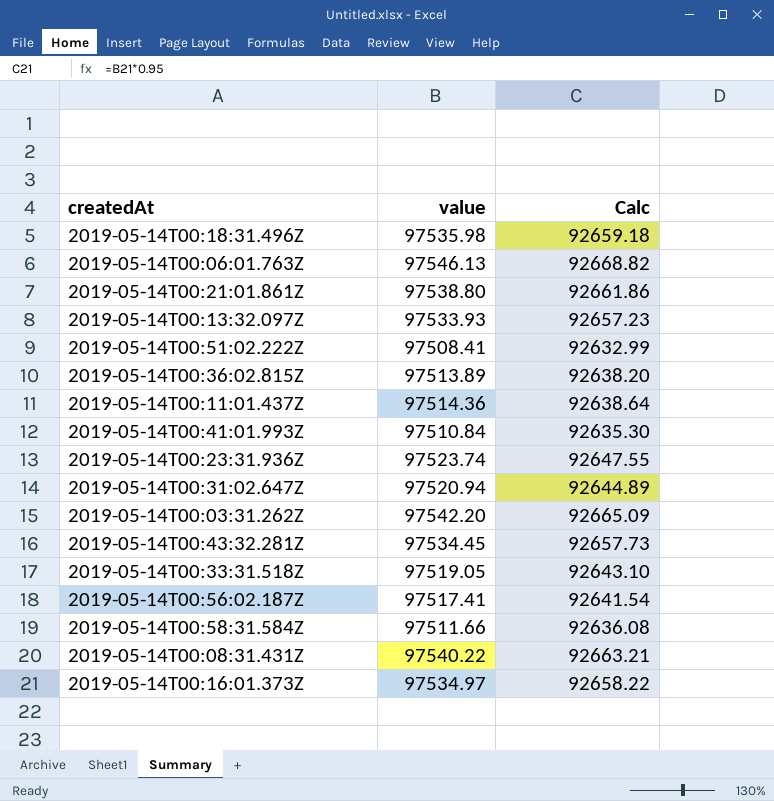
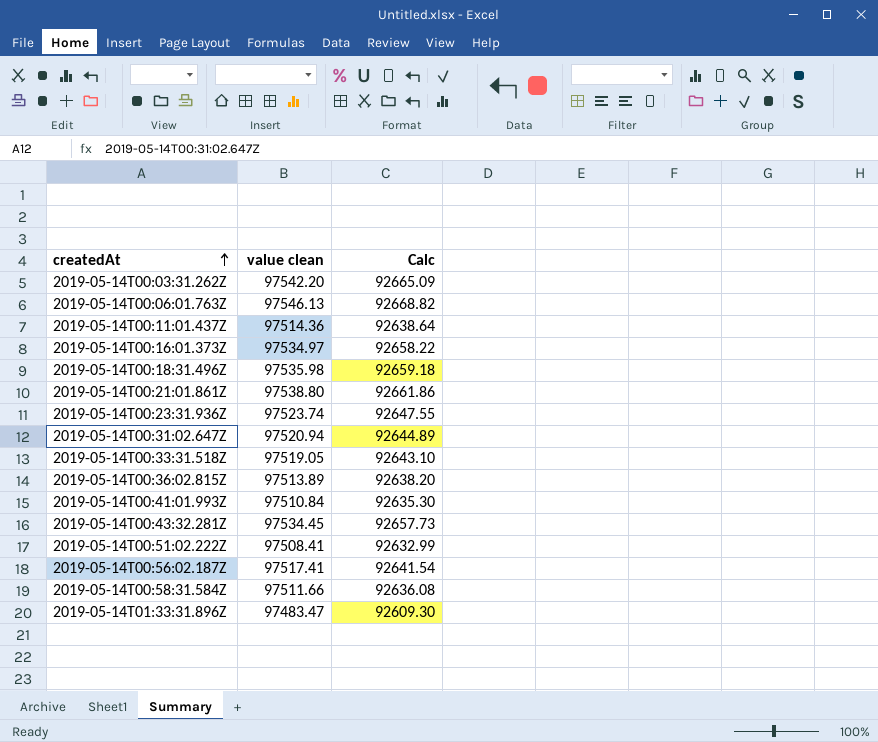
row order: none -> createdAt ascending
column name: value -> value clean
row 2019-05-14T00:13:32.097Z: 97533.93 | 92657.23 -> none
row 2019-05-14T00:08:31.431Z: 97540.22 | 92663.21 -> none
row 2019-05-14T01:33:31.896Z: none -> 97483.47 | 92609.30

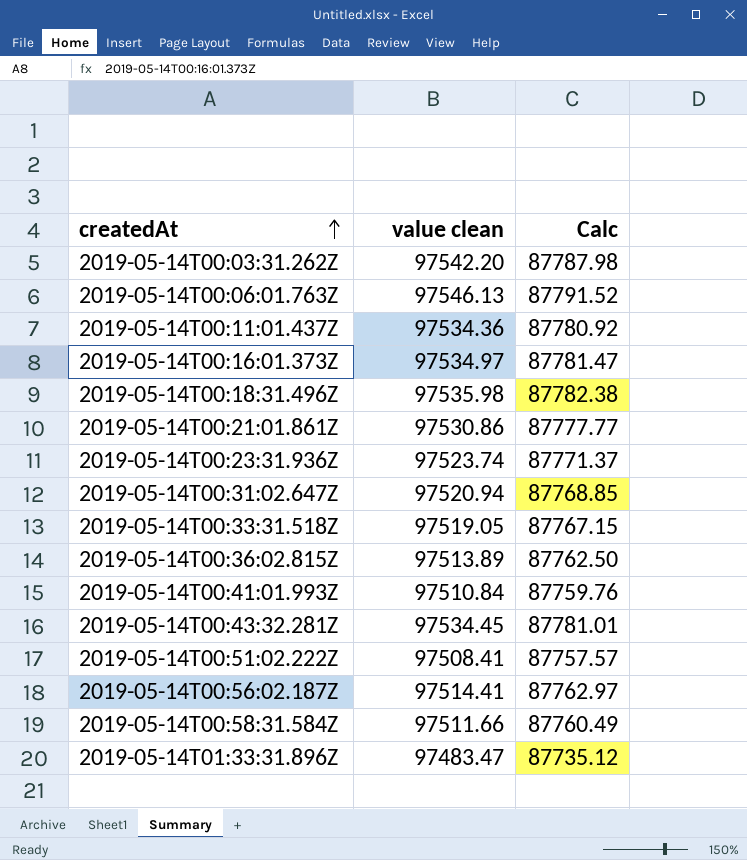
column Calc | formula: [value clean] * 0.95 -> [value clean] * 0.9
2019-05-14T00:11:01.437Z | value clean: 97514.36 -> 97534.36
2019-05-14T00:21:01.861Z | value clean: 97538.80 -> 97530.86
2019-05-14T00:56:02.187Z | value clean: 97517.41 -> 97514.41

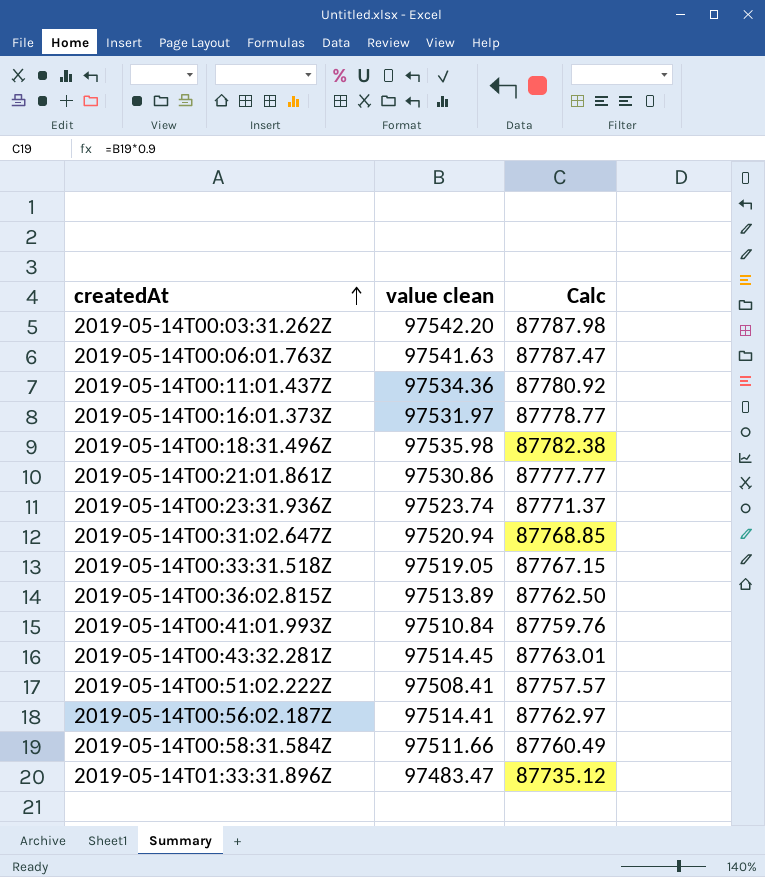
2019-05-14T00:06:01.763Z | value clean: 97546.13 -> 97541.63
2019-05-14T00:06:01.763Z | Calc: 87791.52 -> 87787.47
2019-05-14T00:16:01.373Z | value clean: 97534.97 -> 97531.97
2019-05-14T00:16:01.373Z | Calc: 87781.47 -> 87778.77
2019-05-14T00:43:32.281Z | value clean: 97534.45 -> 97514.45
2019-05-14T00:43:32.281Z | Calc: 87781.01 -> 87763.01

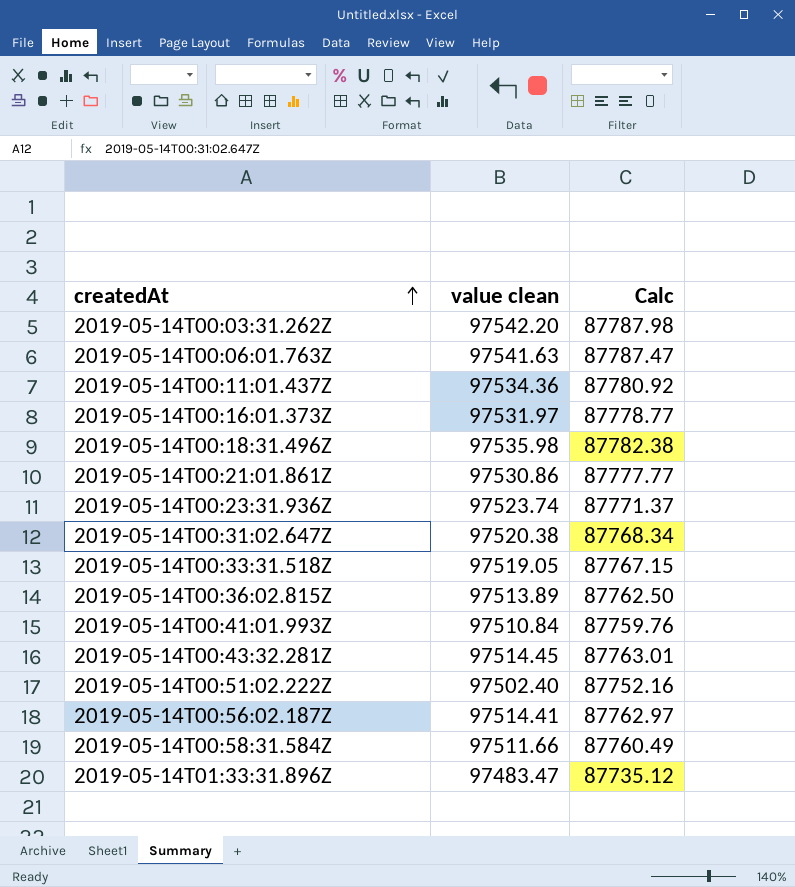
2019-05-14T00:31:02.647Z | value clean: 97520.94 -> 97520.38
2019-05-14T00:31:02.647Z | Calc: 87768.85 -> 87768.34
2019-05-14T00:51:02.222Z | value clean: 97508.41 -> 97502.40
2019-05-14T00:51:02.222Z | Calc: 87757.57 -> 87752.16

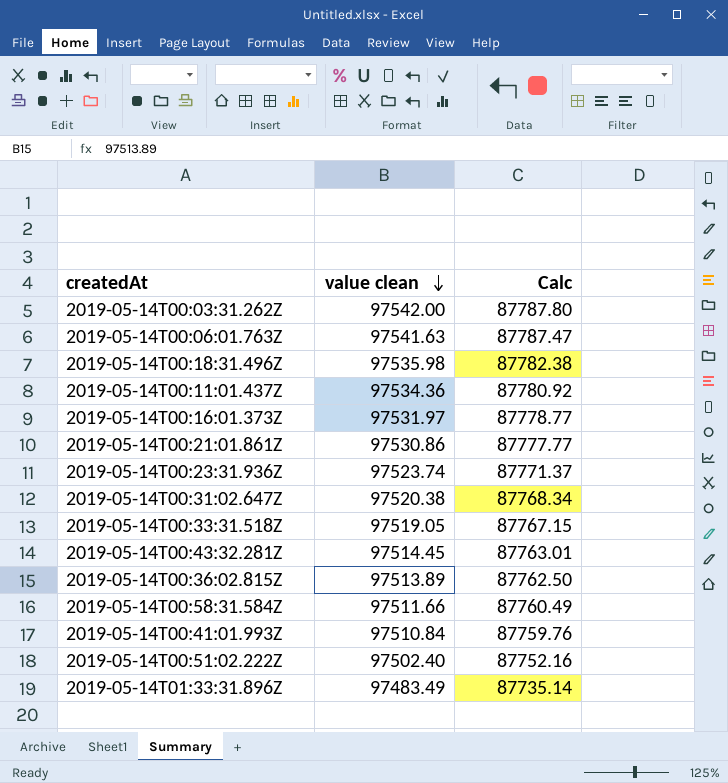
row order: createdAt ascending -> value clean descending
row 2019-05-14T00:56:02.187Z: 97514.41 | 87762.97 -> none
2019-05-14T00:03:31.262Z | value clean: 97542.20 -> 97542.00
2019-05-14T00:03:31.262Z | Calc: 87787.98 -> 87787.80
2019-05-14T01:33:31.896Z | value clean: 97483.47 -> 97483.49
2019-05-14T01:33:31.896Z | Calc: 87735.12 -> 87735.14

